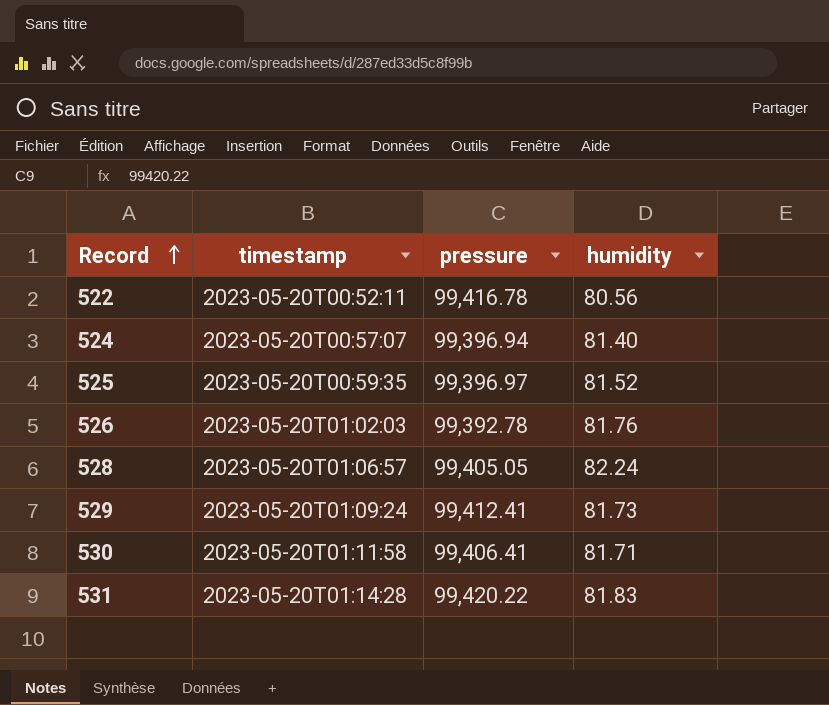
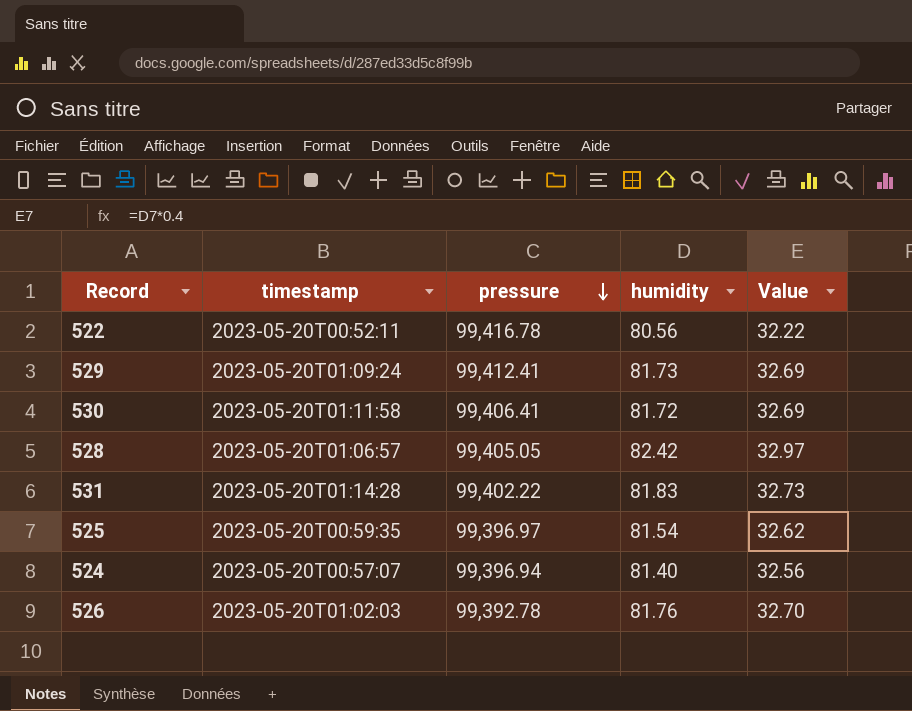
row order: Record ascending -> pressure descending
column Value | formula: none -> [humidity] * 0.4
530 | humidity: 81.71 -> 81.72
528 | humidity: 82.24 -> 82.42
531 | pressure: 99,420.22 -> 99,402.22
525 | humidity: 81.52 -> 81.54

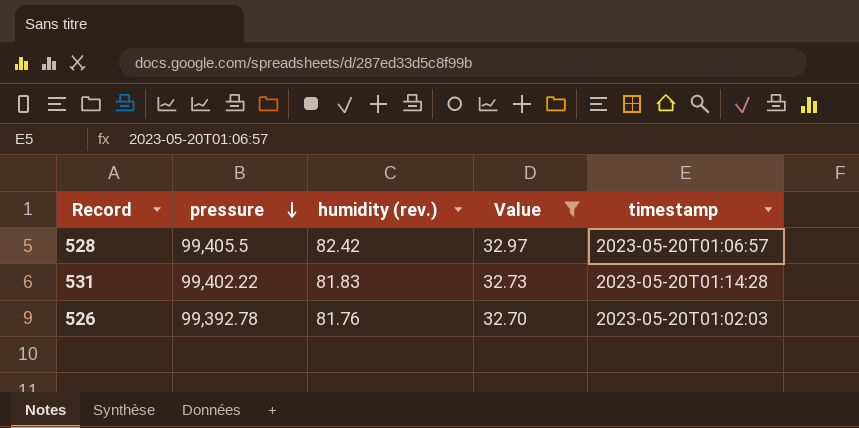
filter: none -> Value >= 32.70
column name: humidity -> humidity (rev.)
column timestamp | position: 2 -> 5
528 | pressure: 99,405.05 -> 99,405.5

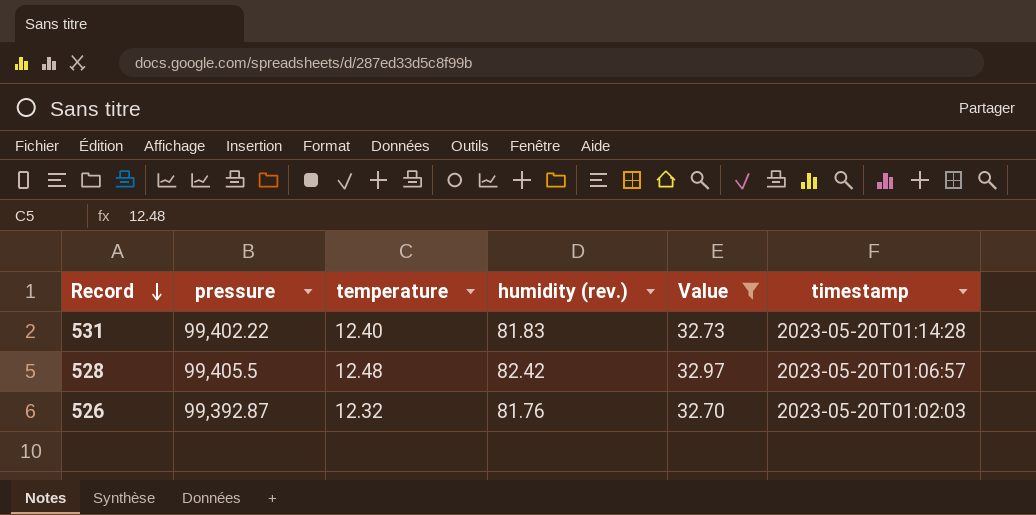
row order: pressure descending -> Record descending
column temperature | position: none -> 3
526 | pressure: 99,392.78 -> 99,392.87

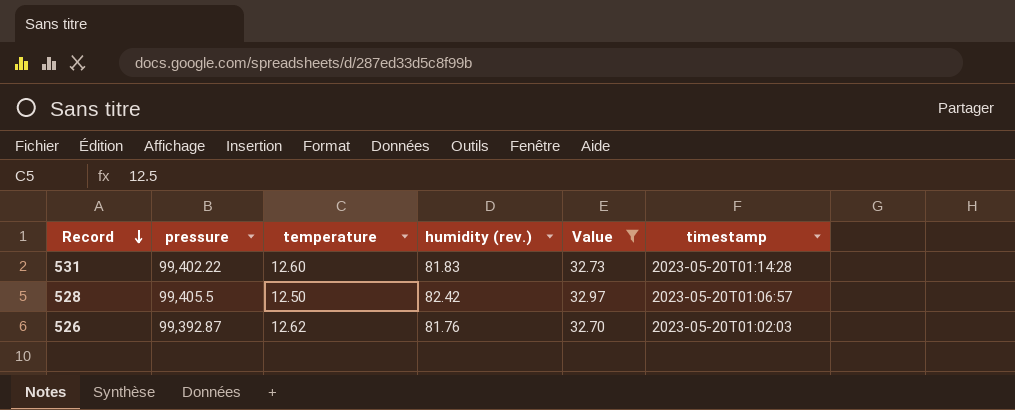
531 | temperature: 12.40 -> 12.60
528 | temperature: 12.48 -> 12.50
526 | temperature: 12.32 -> 12.62

